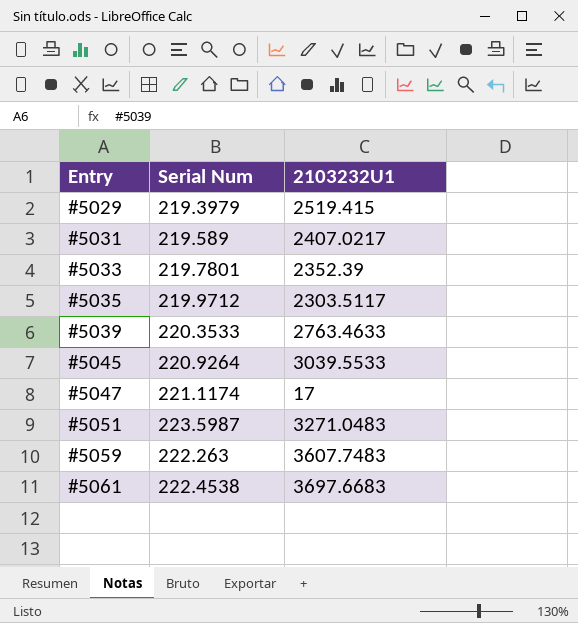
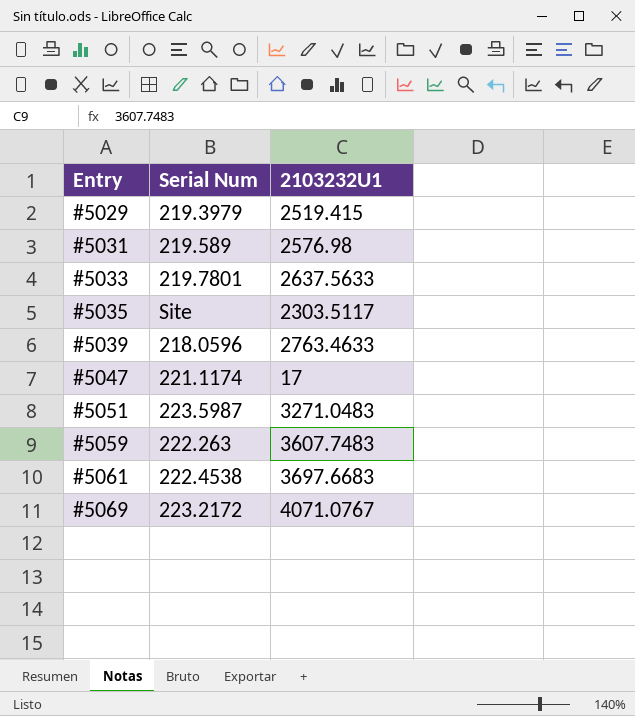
row #5045: 220.9264 | 3039.5533 -> none
#5031 | 2103232U1: 2407.0217 -> 2576.98
#5033 | 2103232U1: 2352.39 -> 2637.5633
#5035 | Serial Num: 219.9712 -> Site
#5039 | Serial Num: 220.3533 -> 218.0596
row #5069: none -> 223.2172 | 4071.0767

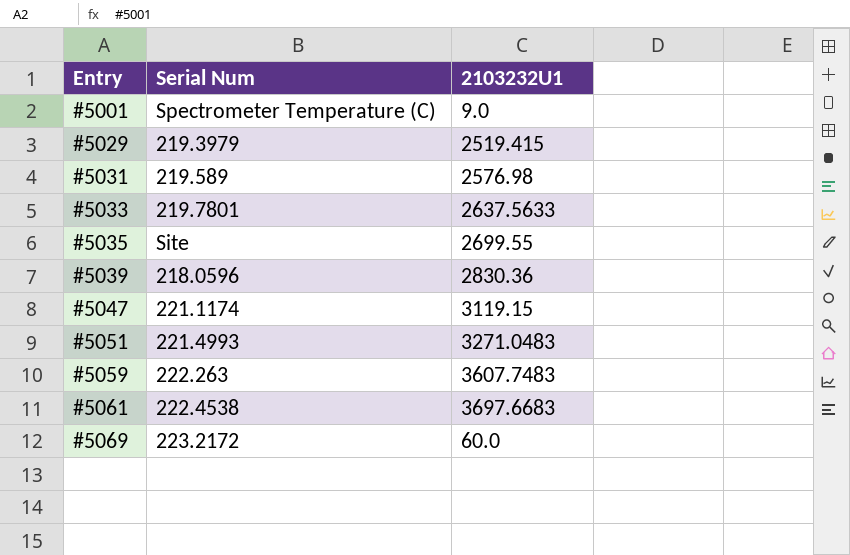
row #5001: none -> Spectrometer Temperature (C) | 9.0
#5035 | 2103232U1: 2303.5117 -> 2699.55
#5039 | 2103232U1: 2763.4633 -> 2830.36
#5047 | 2103232U1: 17 -> 3119.15
#5051 | Serial Num: 223.5987 -> 221.4993
#5069 | 2103232U1: 4071.0767 -> 60.0

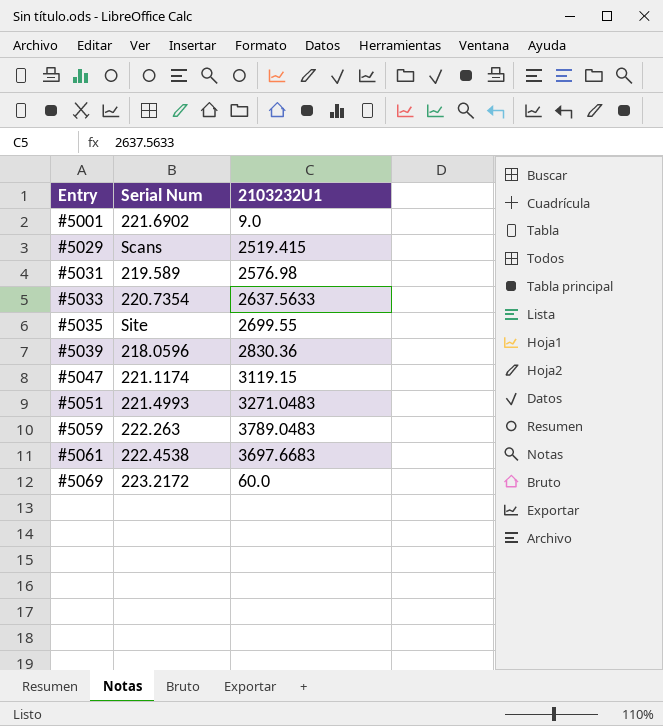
#5001 | Serial Num: Spectrometer Temperature (C) -> 221.6902
#5029 | Serial Num: 219.3979 -> Scans
#5033 | Serial Num: 219.7801 -> 220.7354
#5059 | 2103232U1: 3607.7483 -> 3789.0483

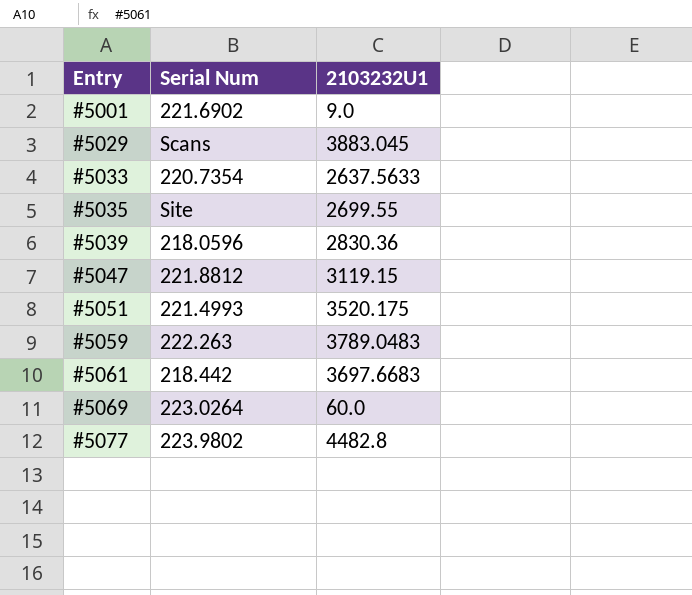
row #5031: 219.589 | 2576.98 -> none
#5029 | 2103232U1: 2519.415 -> 3883.045
#5047 | Serial Num: 221.1174 -> 221.8812
#5051 | 2103232U1: 3271.0483 -> 3520.175
#5061 | Serial Num: 222.4538 -> 218.442
#5069 | Serial Num: 223.2172 -> 223.0264
row #5077: none -> 223.9802 | 4482.8

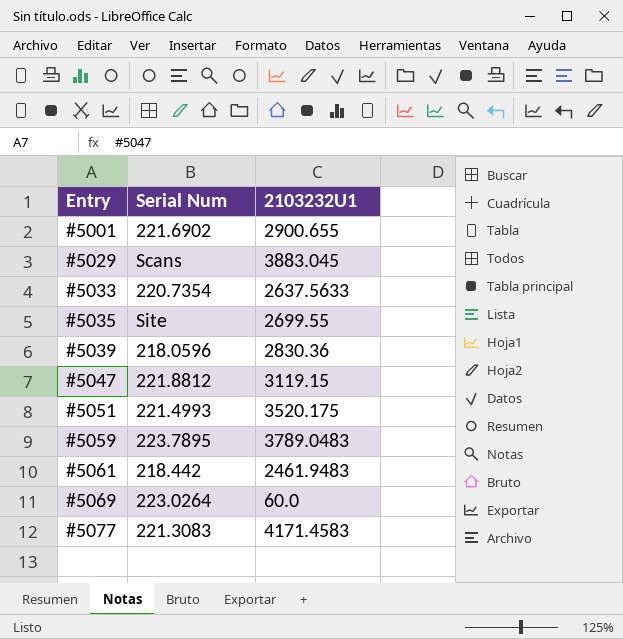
#5001 | 2103232U1: 9.0 -> 2900.655
#5059 | Serial Num: 222.263 -> 223.7895
#5061 | 2103232U1: 3697.6683 -> 2461.9483
#5077 | Serial Num: 223.9802 -> 221.3083
#5077 | 2103232U1: 4482.8 -> 4171.4583

